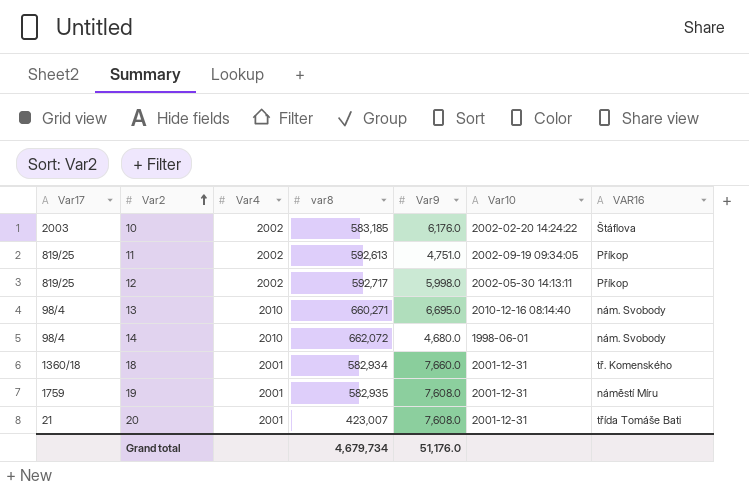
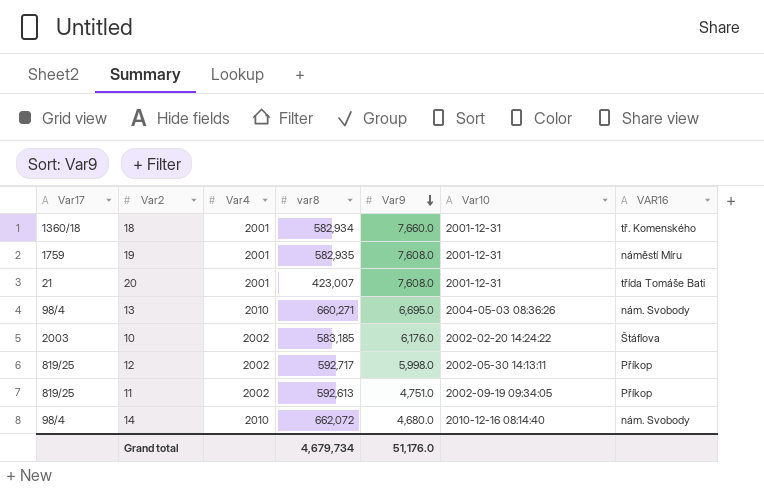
row order: Var2 ascending -> Var9 descending
13 | Var10: 2010-12-16 08:14:40 -> 2004-05-03 08:36:26
14 | Var10: 1998-06-01 -> 2010-12-16 08:14:40

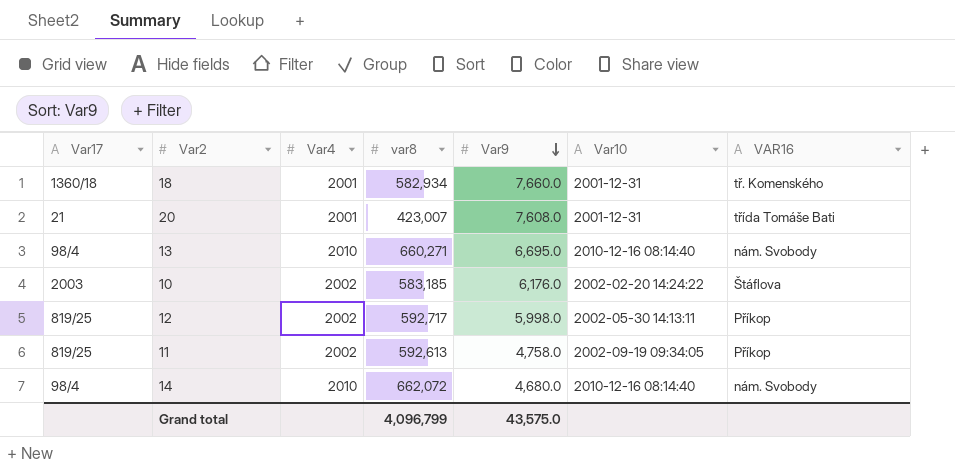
row 19: 1759 | 2001 | 582,935 | 7,608.0 | 2001-12-31 | náměstí Míru -> none
13 | Var10: 2004-05-03 08:36:26 -> 2010-12-16 08:14:40
11 | Var9: 4,751.0 -> 4,758.0
Grand total | var8: 4,679,734 -> 4,096,799
Grand total | Var9: 51,176.0 -> 43,575.0

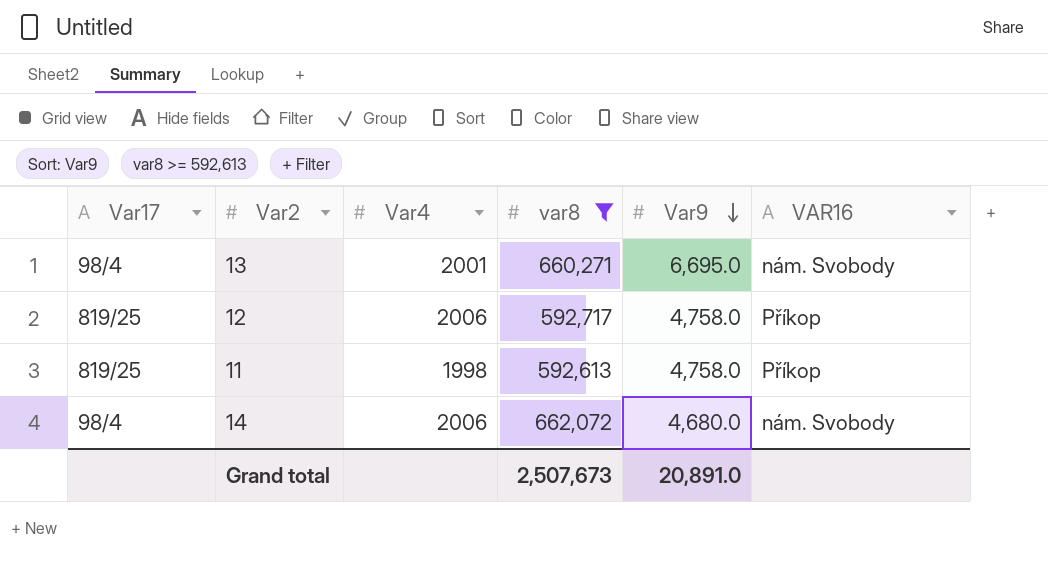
filter: none -> var8 >= 592,613
column Var10 | position: 6 -> none
13 | Var4: 2010 -> 2001
12 | Var4: 2002 -> 2006
12 | Var9: 5,998.0 -> 4,758.0
11 | Var4: 2002 -> 1998
14 | Var4: 2010 -> 2006
Grand total | var8: 4,096,799 -> 2,507,673
Grand total | Var9: 43,575.0 -> 20,891.0

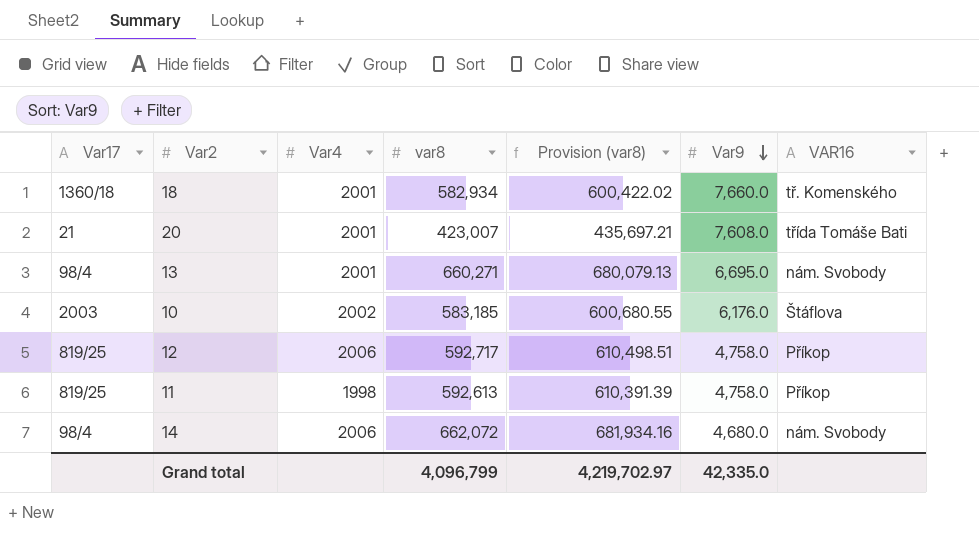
filter: var8 >= 592,613 -> none
column Provision (var8) | formula: none -> [var8] * 1.03
Grand total | var8: 2,507,673 -> 4,096,799
Grand total | Var9: 20,891.0 -> 42,335.0

